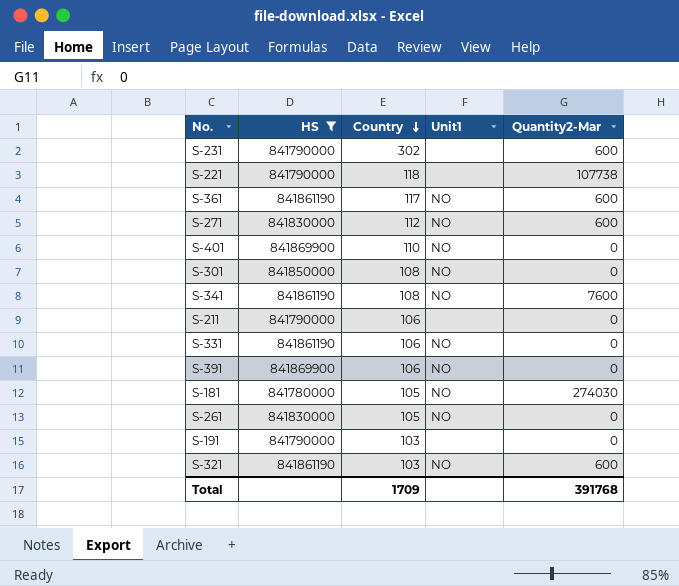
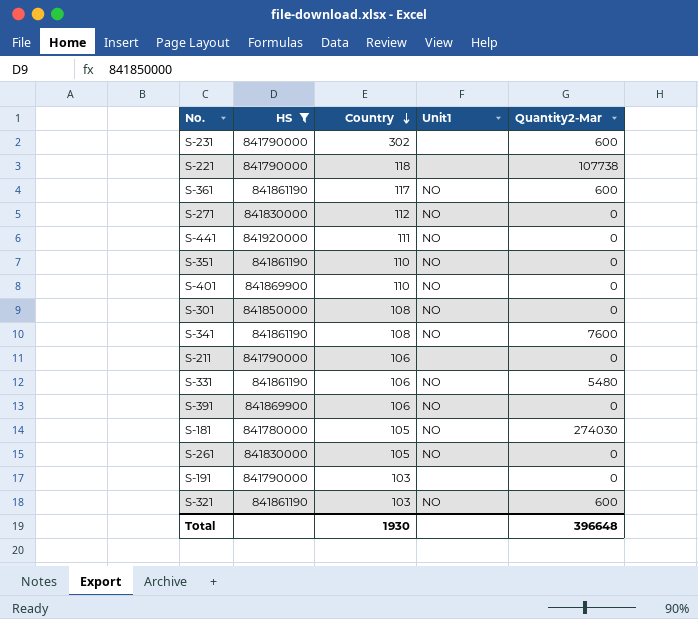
S-271 | Quantity2-Mar: 600 -> 0
row S-441: none -> 841920000 | 111 | NO | 0
row S-351: none -> 841861190 | 110 | NO | 0
S-331 | Quantity2-Mar: 0 -> 5480
Total | Country: 1709 -> 1930
Total | Quantity2-Mar: 391768 -> 396648

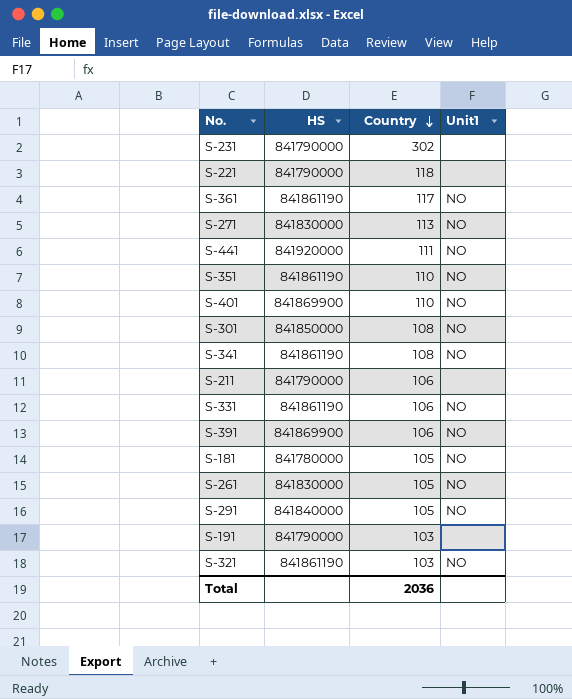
filter: HS != 841840000 -> none
column Quantity2-Mar | position: 5 -> none
S-271 | Country: 112 -> 113
Total | Country: 1930 -> 2036

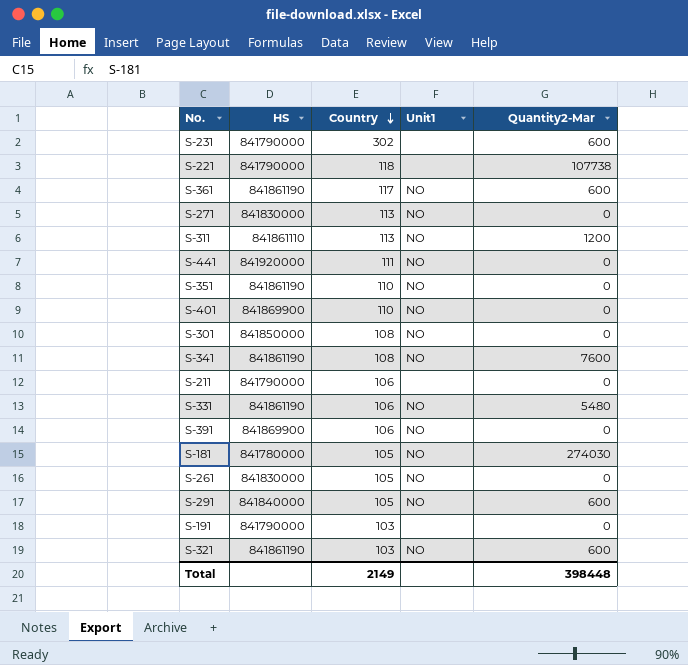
column Quantity2-Mar | position: none -> 5
row S-311: none -> 841861110 | 113 | NO | 1200
Total | Country: 2036 -> 2149

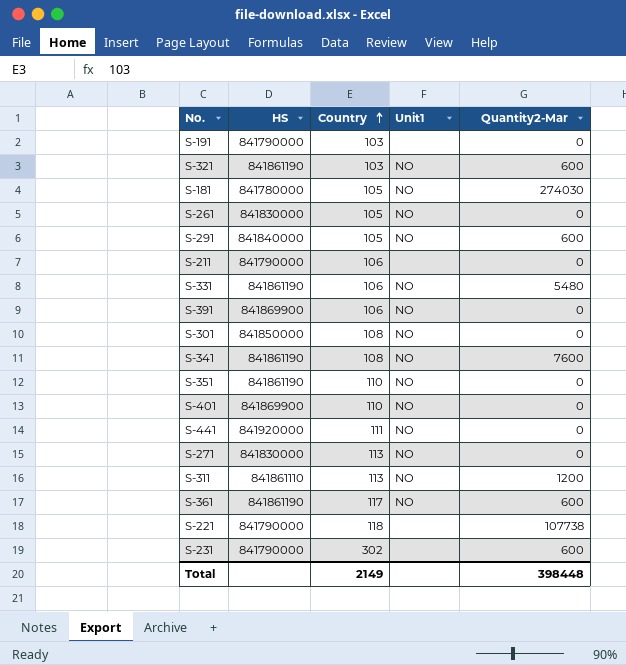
row order: Country descending -> Country ascending

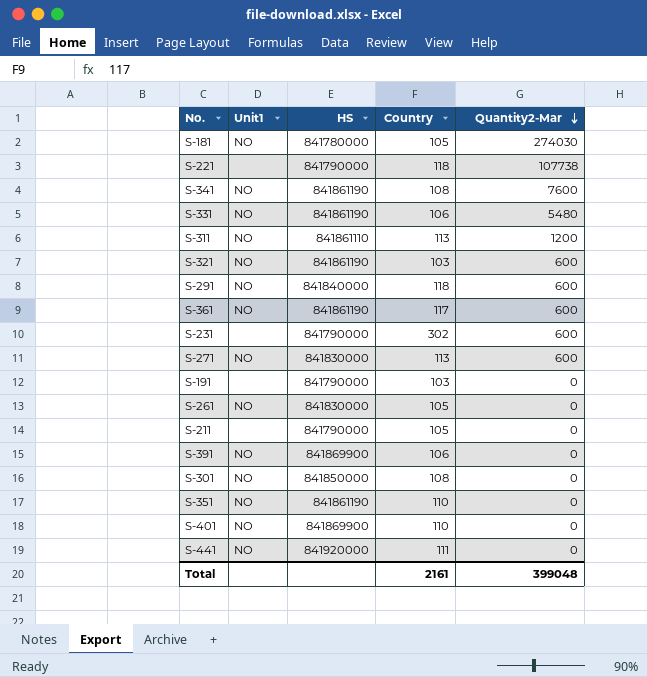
row order: Country ascending -> Quantity2-Mar descending
column Unit1 | position: 4 -> 2
S-291 | Country: 105 -> 118
S-271 | Quantity2-Mar: 0 -> 600
S-211 | Country: 106 -> 105
Total | Country: 2149 -> 2161
Total | Quantity2-Mar: 398448 -> 399048

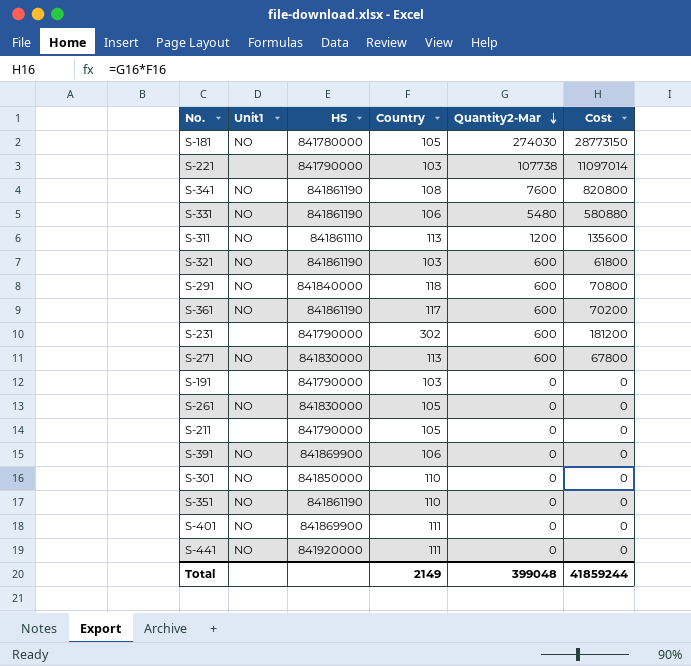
column Cost | formula: none -> [Country] * [Quantity2-Mar]
S-221 | Country: 118 -> 103
S-301 | Country: 108 -> 110
S-401 | Country: 110 -> 111
Total | Country: 2161 -> 2149

